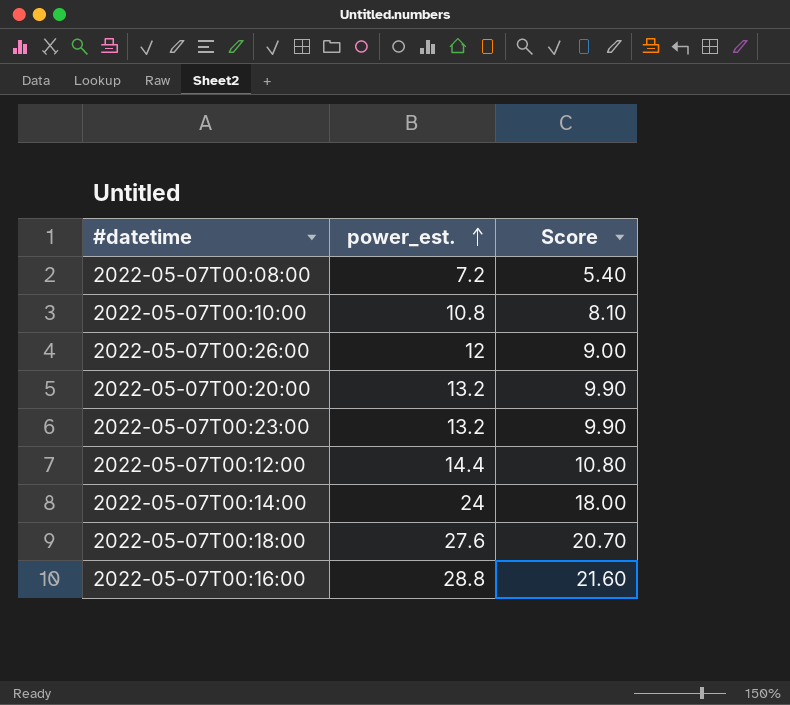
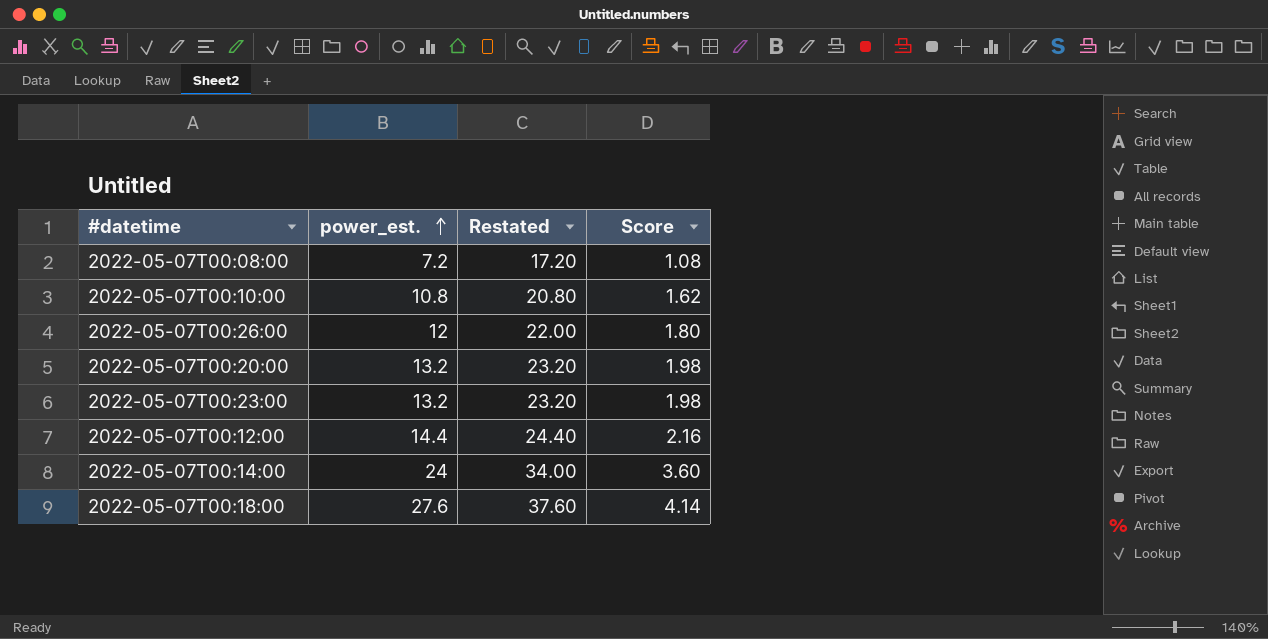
column Restated | formula: none -> [power_est.] + 10
column Score | formula: [power_est.] * 0.75 -> [power_est.] * 0.15
row 2022-05-07T00:16:00: 28.8 | 21.60 -> none

